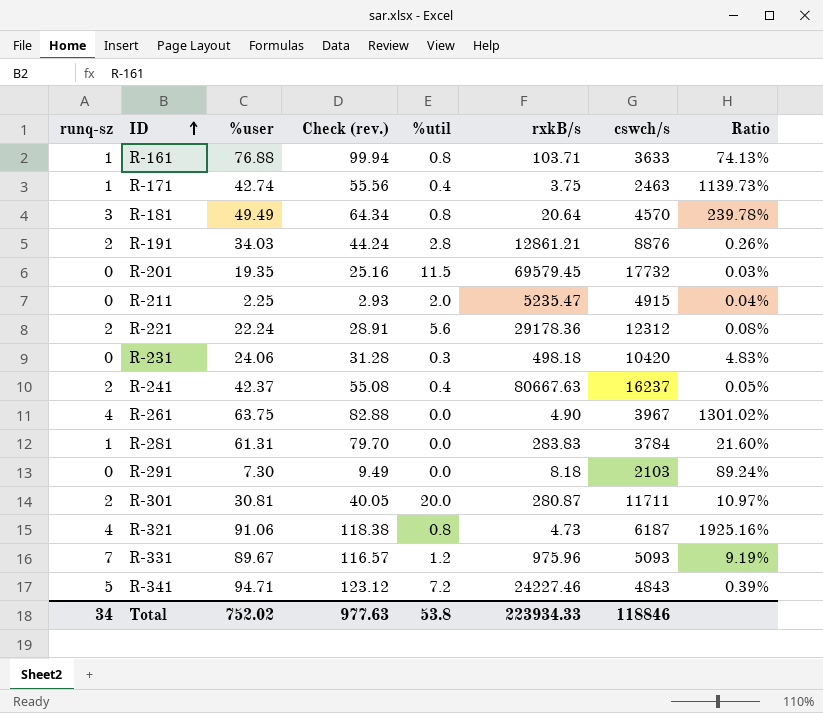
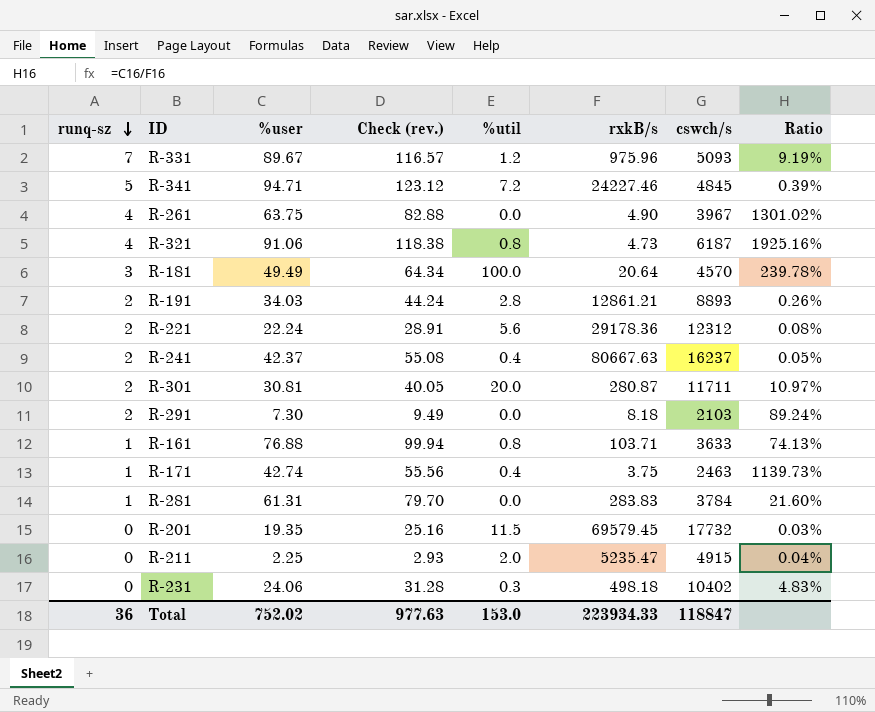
row order: ID ascending -> runq-sz descending
R-341 | cswch/s: 4843 -> 4845
R-181 | %util: 0.8 -> 100.0
R-191 | cswch/s: 8876 -> 8893
R-291 | runq-sz: 0 -> 2
R-231 | cswch/s: 10420 -> 10402
Total | runq-sz: 34 -> 36
Total | %util: 53.8 -> 153.0
Total | cswch/s: 118846 -> 118847

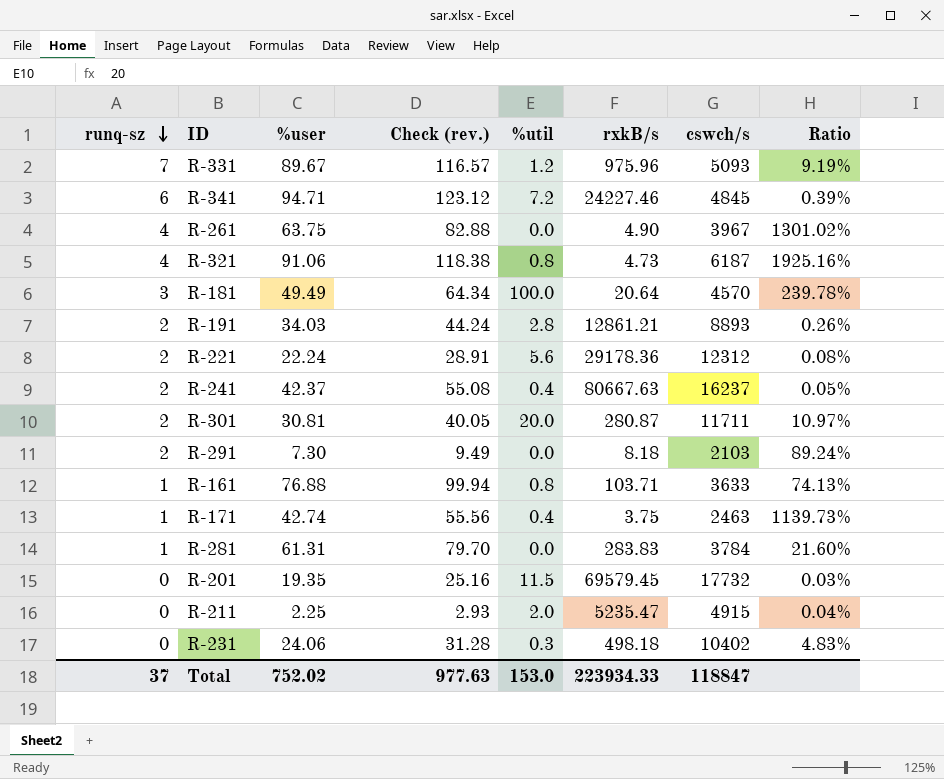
R-341 | runq-sz: 5 -> 6
Total | runq-sz: 36 -> 37

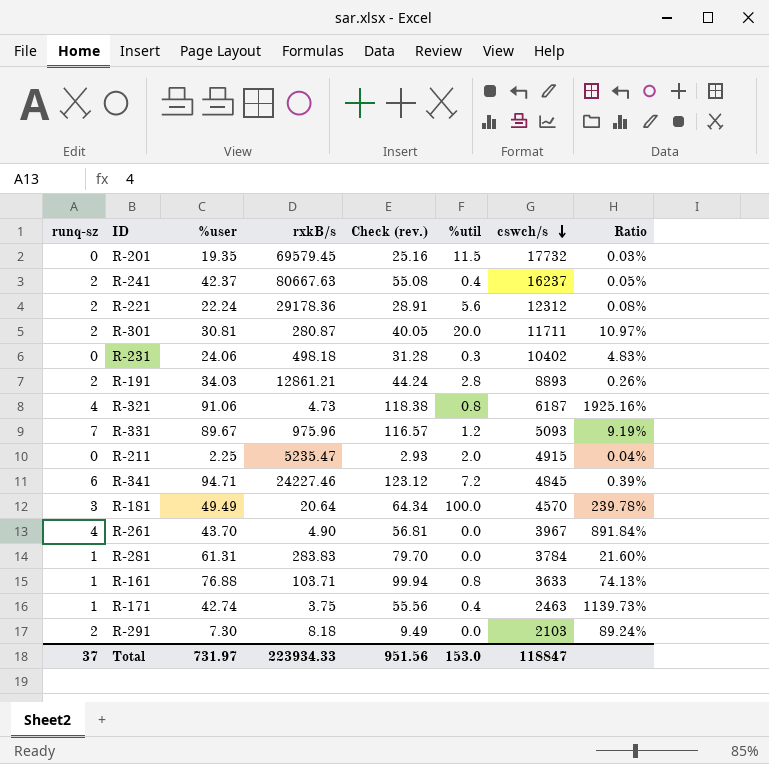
row order: runq-sz descending -> cswch/s descending
column rxkB/s | position: 6 -> 4
R-261 | %user: 63.75 -> 43.70
R-261 | Check (rev.): 82.88 -> 56.81
R-261 | Ratio: 1301.02% -> 891.84%
Total | %user: 752.02 -> 731.97
Total | Check (rev.): 977.63 -> 951.56

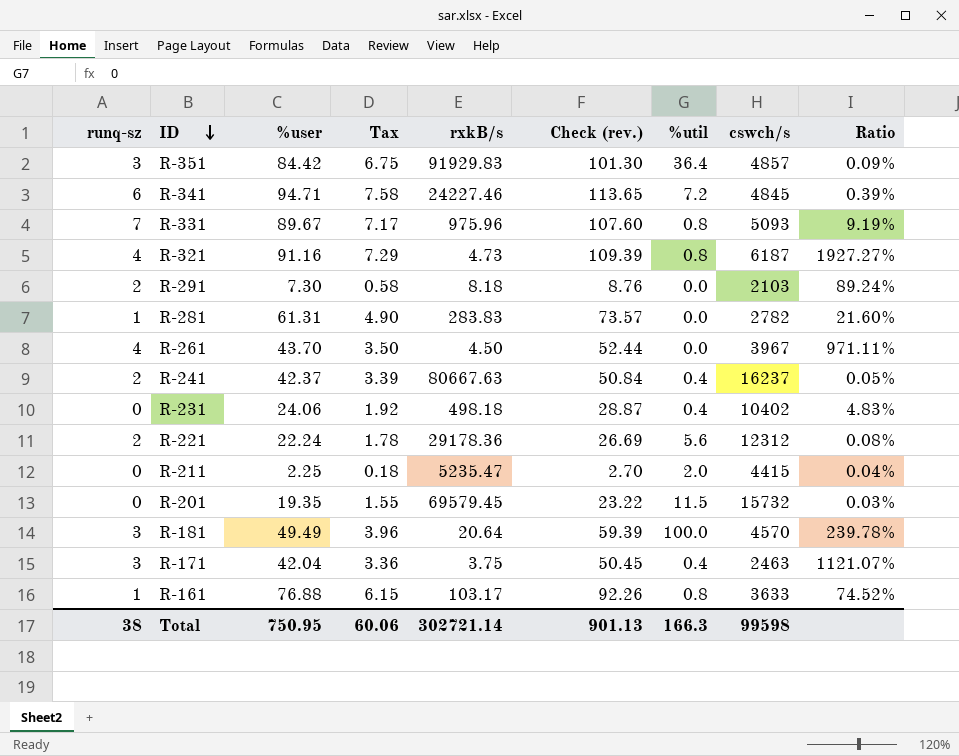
row order: cswch/s descending -> ID descending
column Tax | formula: none -> [%user] * 0.08
column Check (rev.) | formula: [%user] * 1.3 -> [%user] * 1.2
row R-301: 2 | 30.81 | 280.87 | 40.05 | 20.0 | 11711 | 10.97% -> none
row R-191: 2 | 34.03 | 12861.21 | 44.24 | 2.8 | 8893 | 0.26% -> none
row R-351: none -> 3 | 84.42 | 6.75 | 91929.83 | 101.30 | 36.4 | 4857 | 0.09%
R-331 | %util: 1.2 -> 0.8
R-321 | %user: 91.06 -> 91.16
R-321 | Ratio: 1925.16% -> 1927.27%
R-281 | cswch/s: 3784 -> 2782
R-261 | rxkB/s: 4.90 -> 4.50
R-261 | Ratio: 891.84% -> 971.11%
R-231 | %util: 0.3 -> 0.4
R-211 | cswch/s: 4915 -> 4415
R-201 | cswch/s: 17732 -> 15732
R-171 | runq-sz: 1 -> 3
R-171 | %user: 42.74 -> 42.04
R-171 | Ratio: 1139.73% -> 1121.07%
R-161 | rxkB/s: 103.71 -> 103.17
R-161 | Ratio: 74.13% -> 74.52%
Total | runq-sz: 37 -> 38
Total | %user: 731.97 -> 750.95
Total | rxkB/s: 223934.33 -> 302721.14
Total | Check (rev.): 951.56 -> 901.13
Total | %util: 153.0 -> 166.3
Total | cswch/s: 118847 -> 99598

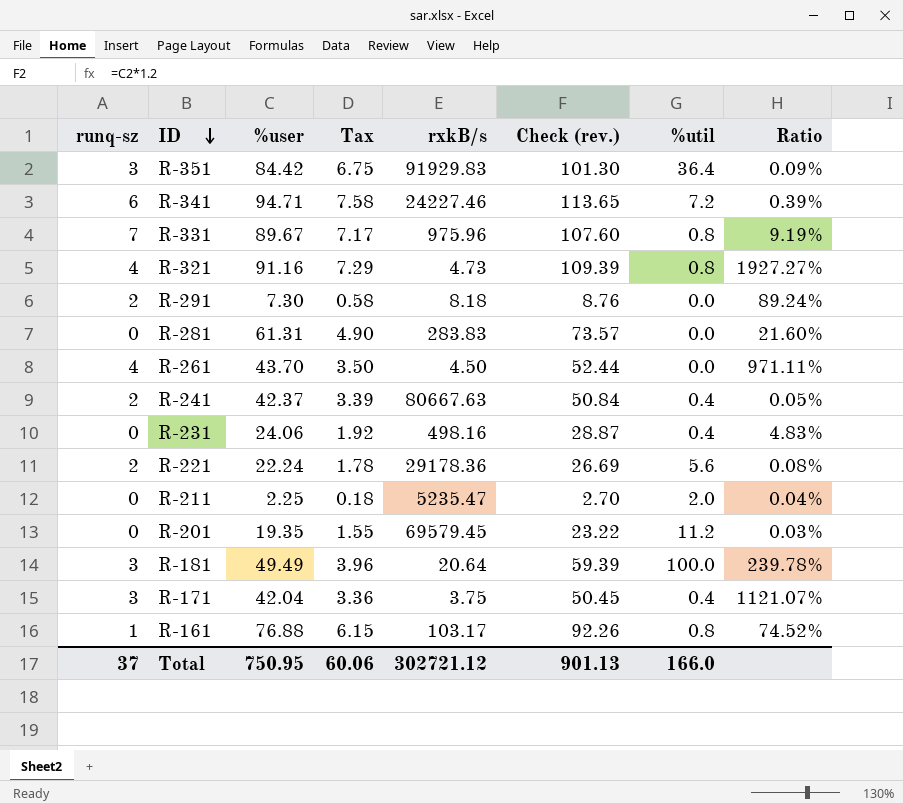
column cswch/s | position: 8 -> none
R-281 | runq-sz: 1 -> 0
R-231 | rxkB/s: 498.18 -> 498.16
R-201 | %util: 11.5 -> 11.2
Total | runq-sz: 38 -> 37
Total | rxkB/s: 302721.14 -> 302721.12
Total | %util: 166.3 -> 166.0

